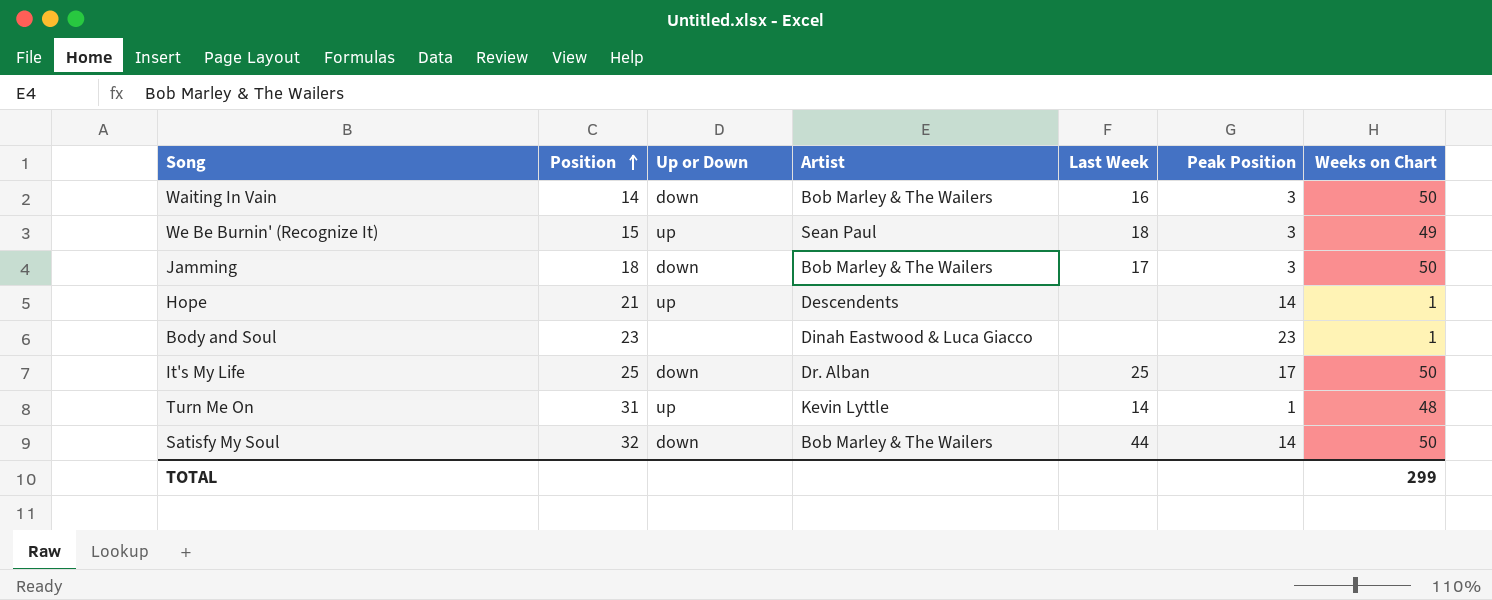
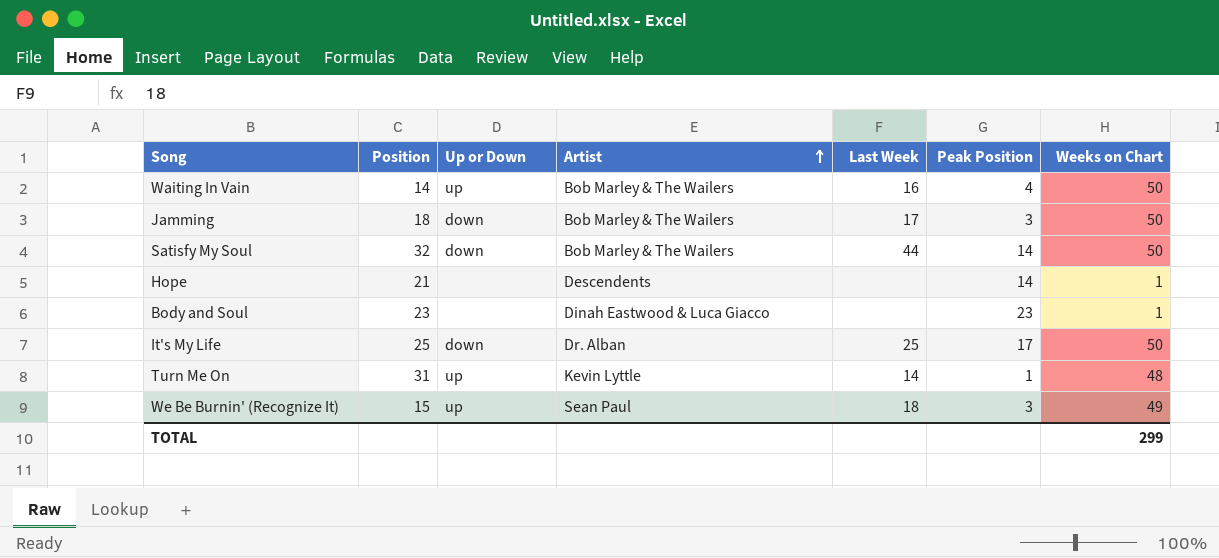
row order: Position ascending -> Artist ascending
Waiting In Vain | Up or Down: down -> up
Waiting In Vain | Peak Position: 3 -> 4
Hope | Up or Down: up -> none

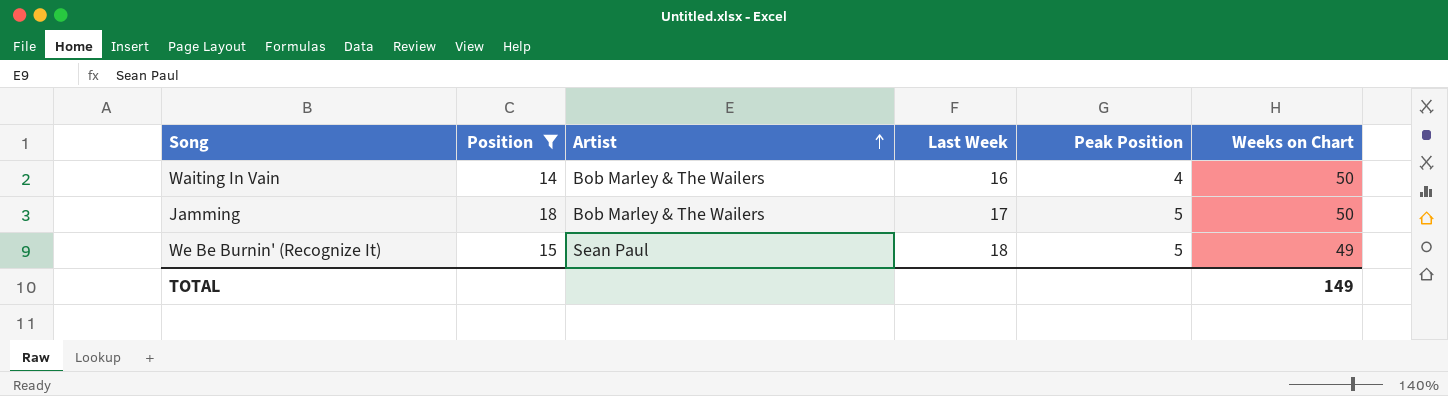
filter: none -> Position <= 18
column Up or Down | position: 3 -> none
Jamming | Peak Position: 3 -> 5
We Be Burnin' (Recognize It) | Peak Position: 3 -> 5
TOTAL | Weeks on Chart: 299 -> 149

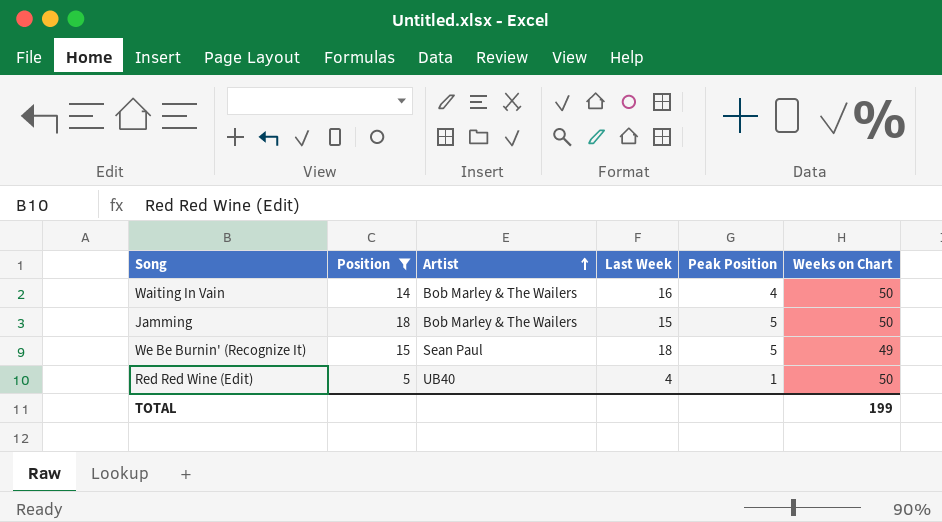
Jamming | Last Week: 17 -> 15
row Red Red Wine (Edit): none -> 5 | UB40 | 4 | 1 | 50
TOTAL | Weeks on Chart: 149 -> 199

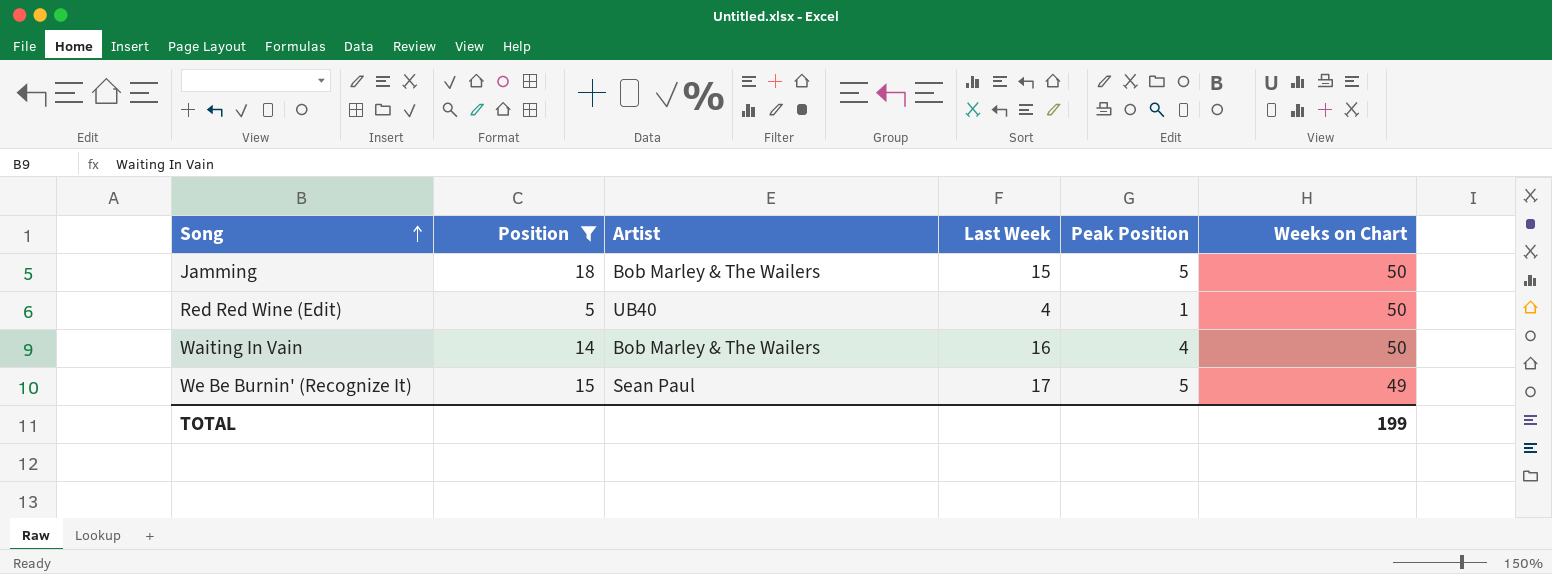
row order: Artist ascending -> Song ascending
We Be Burnin' (Recognize It) | Last Week: 18 -> 17

